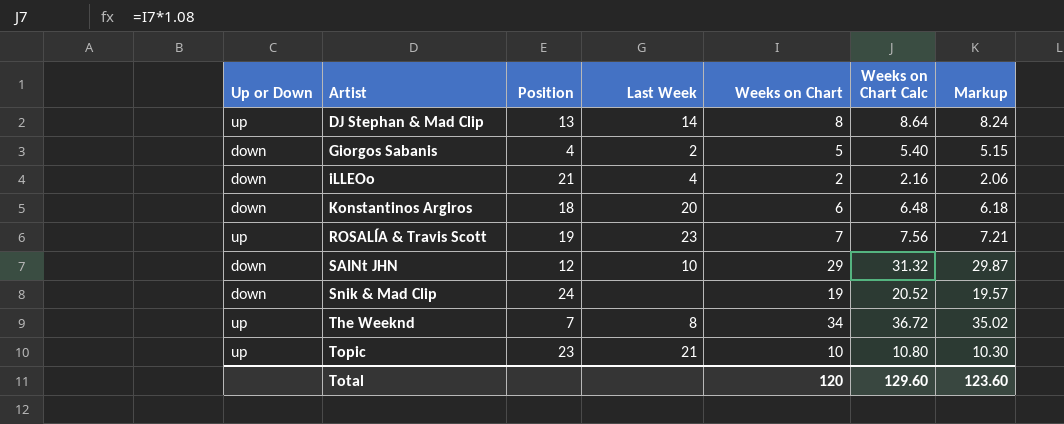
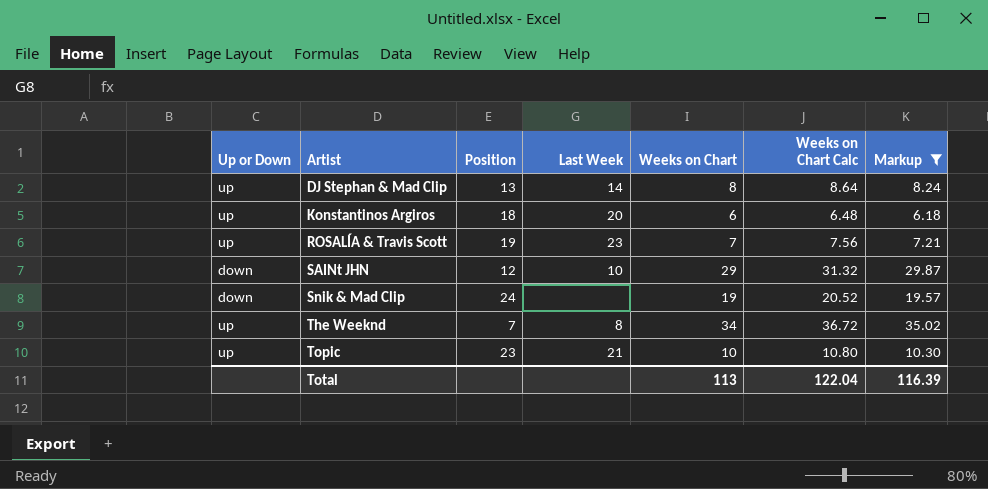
filter: none -> Markup >= 6.18
Konstantinos Argiros | Up or Down: down -> up
Total | Weeks on Chart: 120 -> 113
Total | Weeks on Chart Calc: 129.60 -> 122.04
Total | Markup: 123.60 -> 116.39

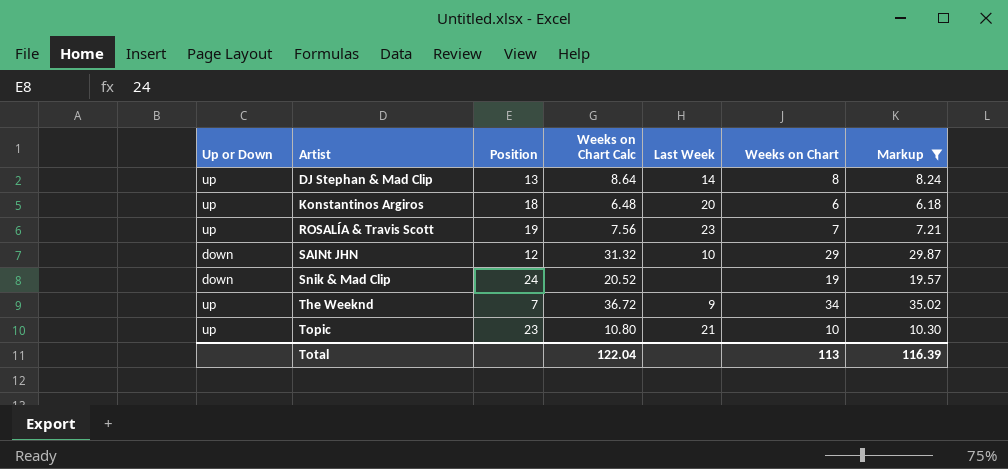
column Weeks on Chart Calc | position: 6 -> 4
The Weeknd | Last Week: 8 -> 9

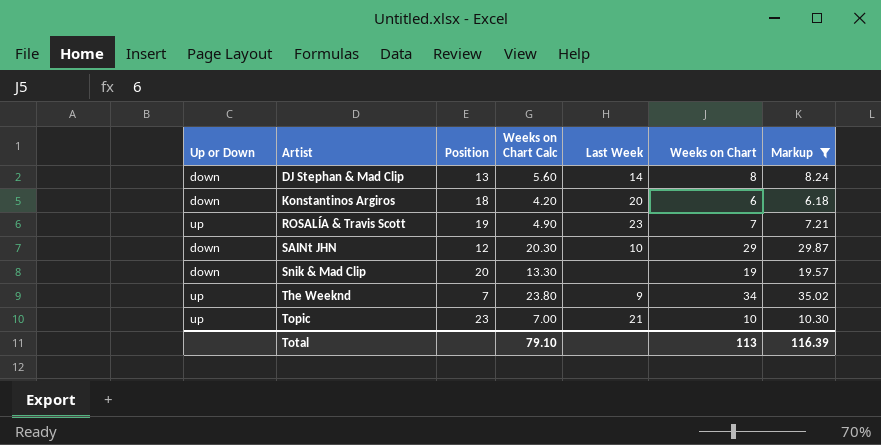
column Weeks on Chart Calc | formula: [Weeks on Chart] * 1.08 -> [Weeks on Chart] * 0.7
DJ Stephan & Mad Clip | Up or Down: up -> down
Konstantinos Argiros | Up or Down: up -> down
Snik & Mad Clip | Position: 24 -> 20
Total | Weeks on Chart Calc: 122.04 -> 79.10

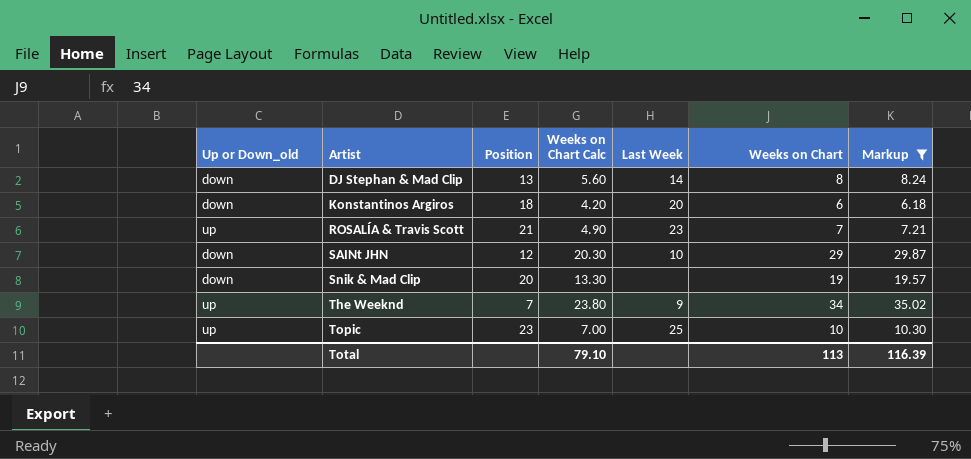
column name: Up or Down -> Up or Down_old
ROSALÍA & Travis Scott | Position: 19 -> 21
Topic | Last Week: 21 -> 25

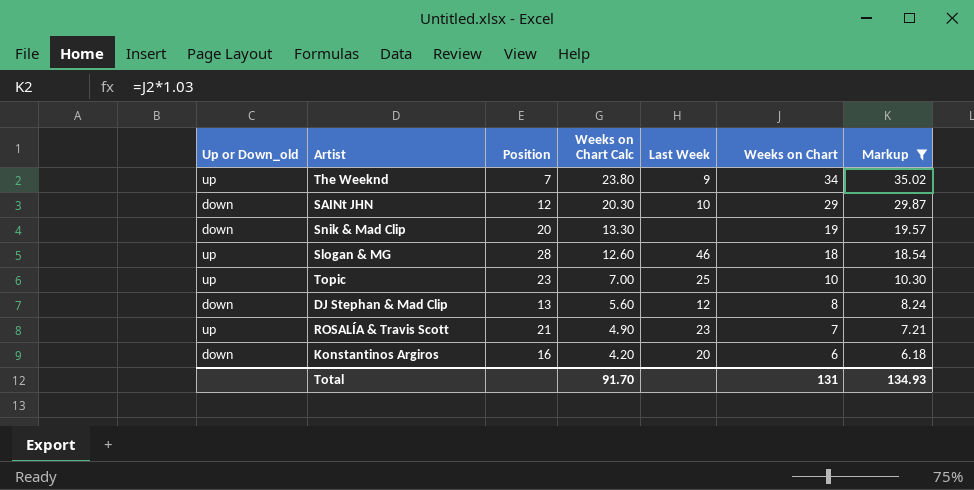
row order: Artist ascending -> Weeks on Chart Calc descending
row Slogan & MG: none -> up | 28 | 12.60 | 46 | 18 | 18.54
DJ Stephan & Mad Clip | Last Week: 14 -> 12
Konstantinos Argiros | Position: 18 -> 16
Total | Weeks on Chart Calc: 79.10 -> 91.70
Total | Weeks on Chart: 113 -> 131
Total | Markup: 116.39 -> 134.93

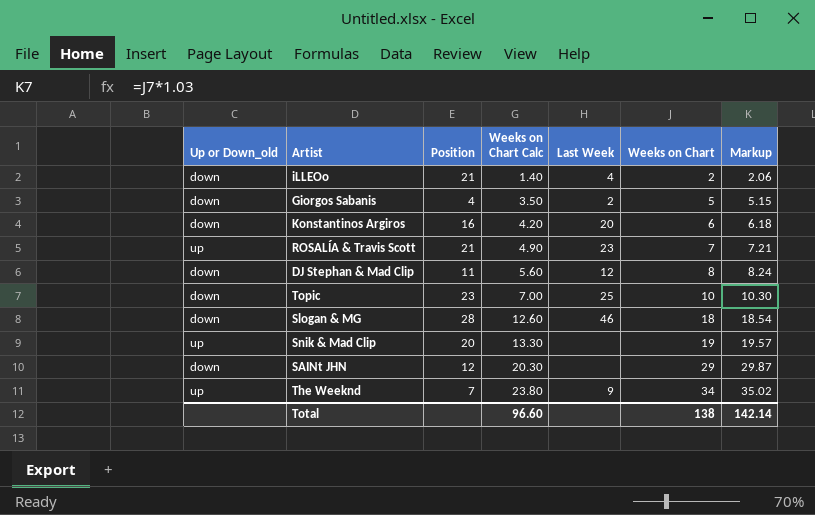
filter: Markup >= 6.18 -> none
row order: Weeks on Chart Calc descending -> Weeks on Chart Calc ascending
DJ Stephan & Mad Clip | Position: 13 -> 11
Topic | Up or Down_old: up -> down
Slogan & MG | Up or Down_old: up -> down
Snik & Mad Clip | Up or Down_old: down -> up
SAINt JHN | Last Week: 10 -> none
Total | Weeks on Chart Calc: 91.70 -> 96.60
Total | Weeks on Chart: 131 -> 138
Total | Markup: 134.93 -> 142.14

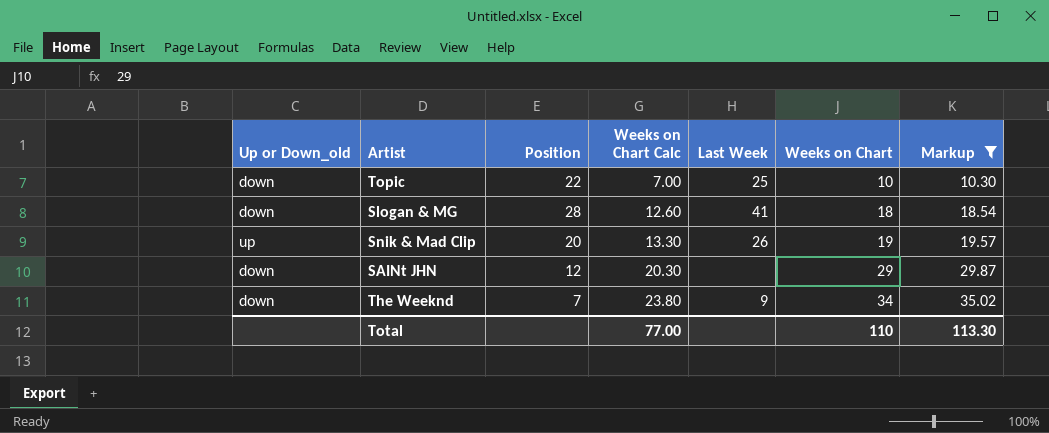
filter: none -> Markup >= 10.30
Topic | Position: 23 -> 22
Slogan & MG | Last Week: 46 -> 41
Snik & Mad Clip | Last Week: none -> 26
The Weeknd | Up or Down_old: up -> down
Total | Weeks on Chart Calc: 96.60 -> 77.00
Total | Weeks on Chart: 138 -> 110
Total | Markup: 142.14 -> 113.30

